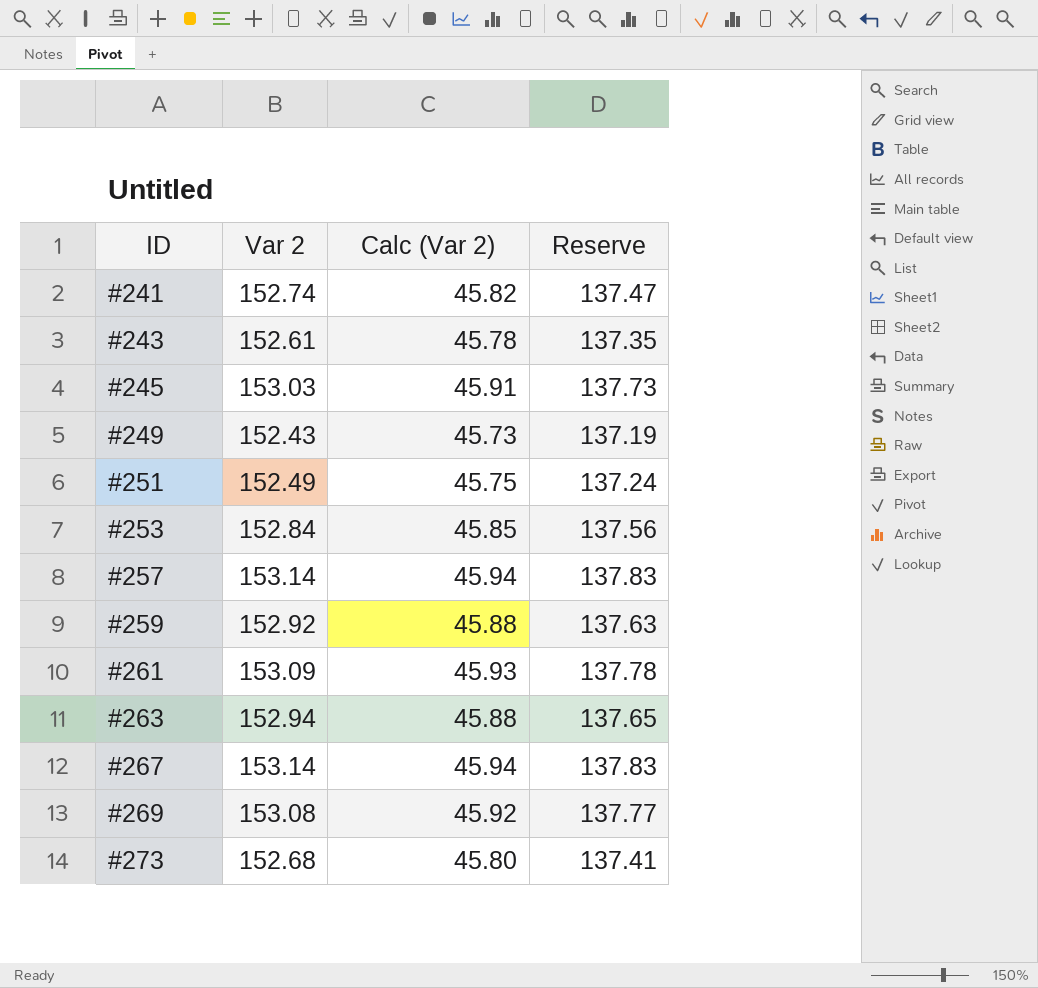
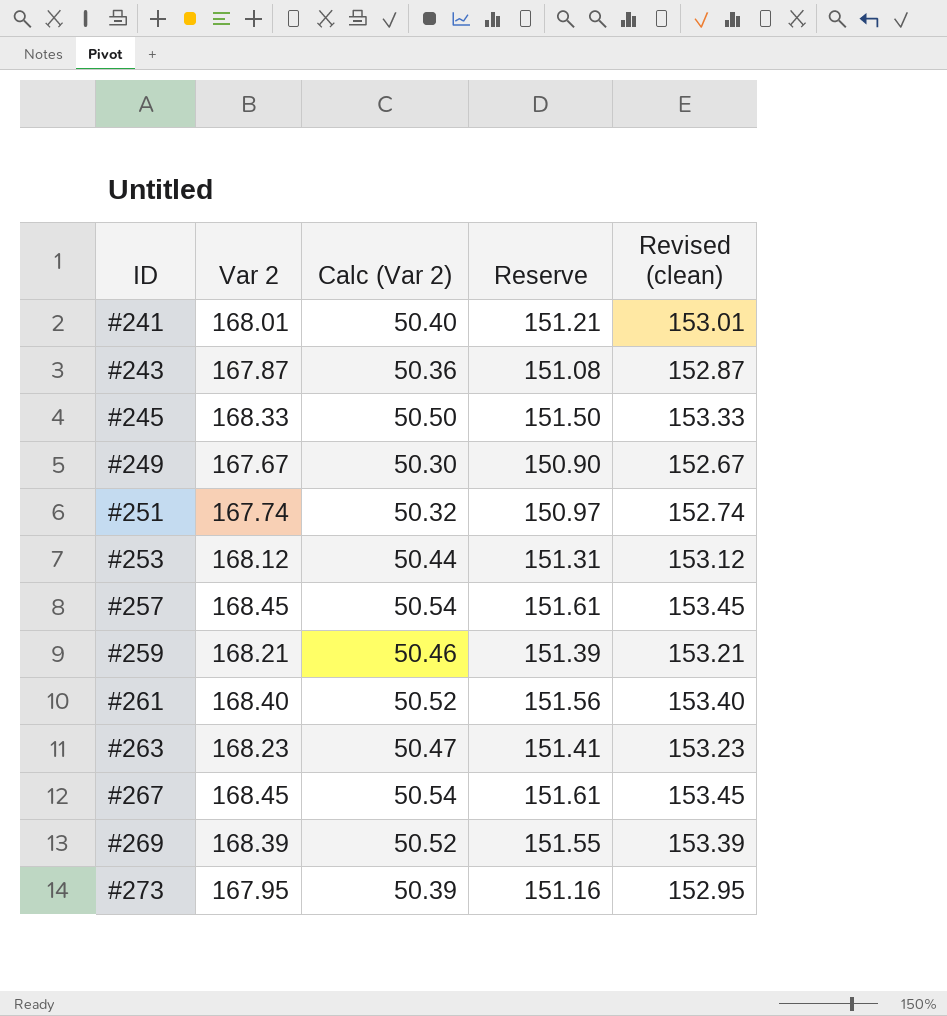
column Revised (clean) | formula: none -> [Var 2] - 15
#241 | Var 2: 152.74 -> 168.01
#241 | Calc (Var 2): 45.82 -> 50.40
#241 | Reserve: 137.47 -> 151.21
#243 | Var 2: 152.61 -> 167.87
#243 | Calc (Var 2): 45.78 -> 50.36
#243 | Reserve: 137.35 -> 151.08
#245 | Var 2: 153.03 -> 168.33
#245 | Calc (Var 2): 45.91 -> 50.50
#245 | Reserve: 137.73 -> 151.50
#249 | Var 2: 152.43 -> 167.67
#249 | Calc (Var 2): 45.73 -> 50.30
#249 | Reserve: 137.19 -> 150.90
#251 | Var 2: 152.49 -> 167.74
#251 | Calc (Var 2): 45.75 -> 50.32
#251 | Reserve: 137.24 -> 150.97
#253 | Var 2: 152.84 -> 168.12
#253 | Calc (Var 2): 45.85 -> 50.44
#253 | Reserve: 137.56 -> 151.31
#257 | Var 2: 153.14 -> 168.45
#257 | Calc (Var 2): 45.94 -> 50.54
#257 | Reserve: 137.83 -> 151.61
#259 | Var 2: 152.92 -> 168.21
#259 | Calc (Var 2): 45.88 -> 50.46
#259 | Reserve: 137.63 -> 151.39
#261 | Var 2: 153.09 -> 168.40
#261 | Calc (Var 2): 45.93 -> 50.52
#261 | Reserve: 137.78 -> 151.56
#263 | Var 2: 152.94 -> 168.23
#263 | Calc (Var 2): 45.88 -> 50.47
#263 | Reserve: 137.65 -> 151.41
#267 | Var 2: 153.14 -> 168.45
#267 | Calc (Var 2): 45.94 -> 50.54
#267 | Reserve: 137.83 -> 151.61
#269 | Var 2: 153.08 -> 168.39
#269 | Calc (Var 2): 45.92 -> 50.52
#269 | Reserve: 137.77 -> 151.55
#273 | Var 2: 152.68 -> 167.95
#273 | Calc (Var 2): 45.80 -> 50.39
#273 | Reserve: 137.41 -> 151.16

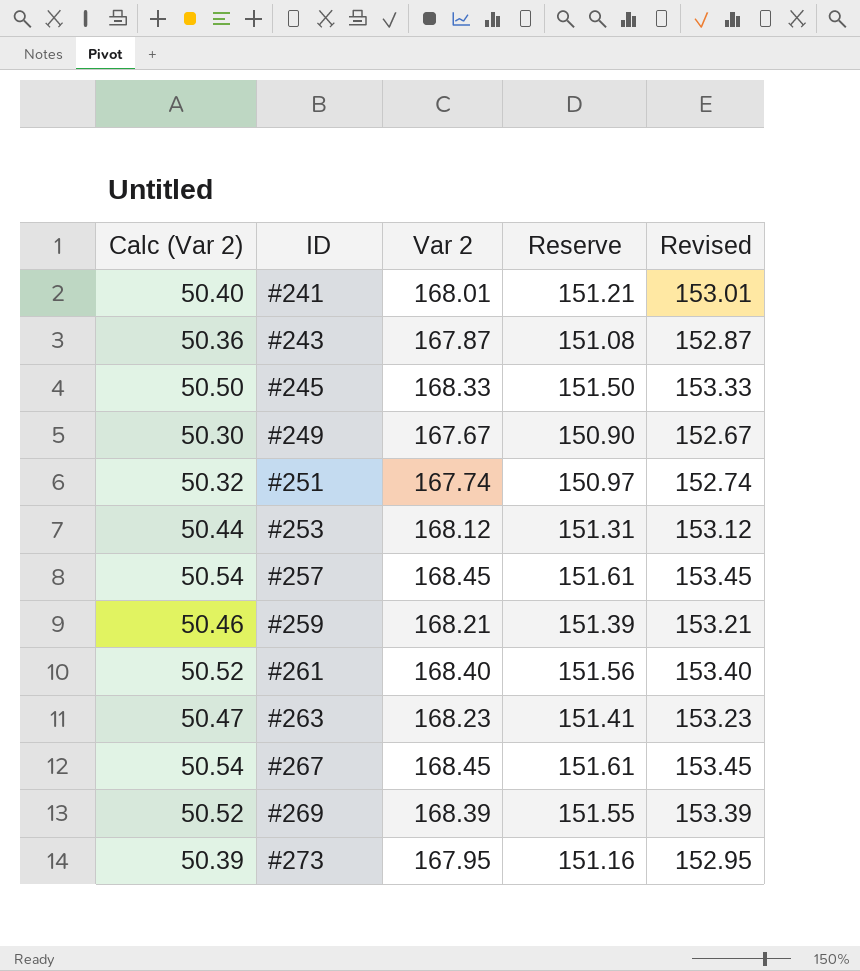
column Calc (Var 2) | position: 3 -> 1
column name: Revised (clean) -> Revised

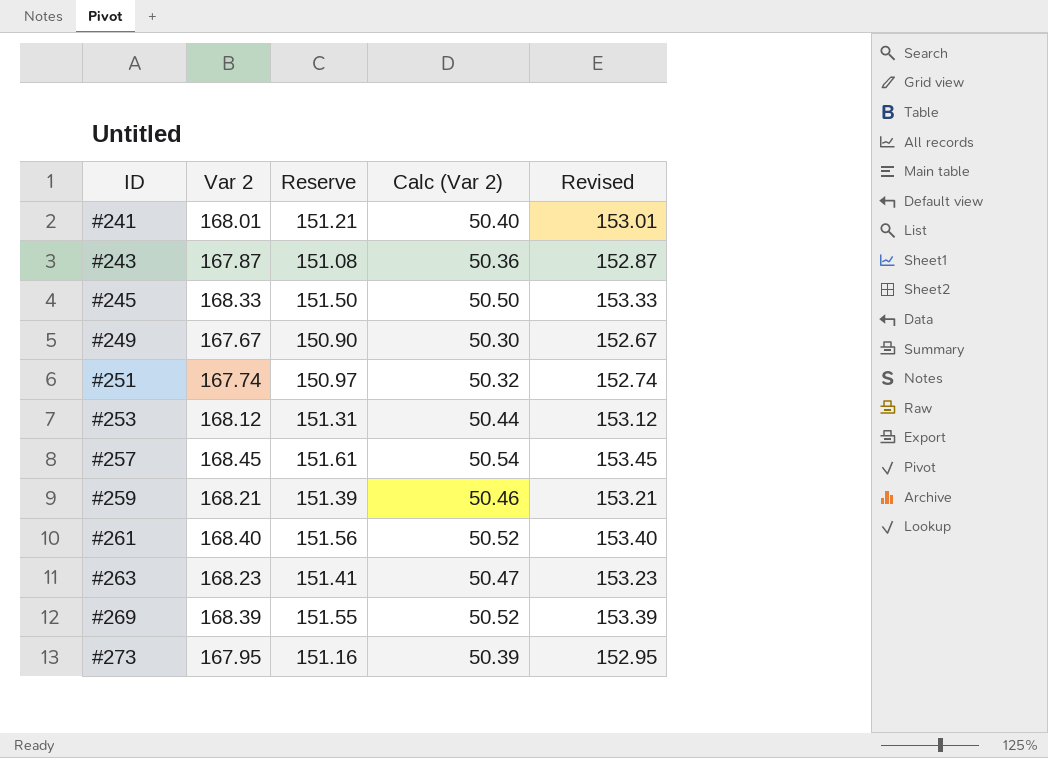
column Calc (Var 2) | position: 1 -> 4
row #267: 50.54 | 168.45 | 151.61 | 153.45 -> none

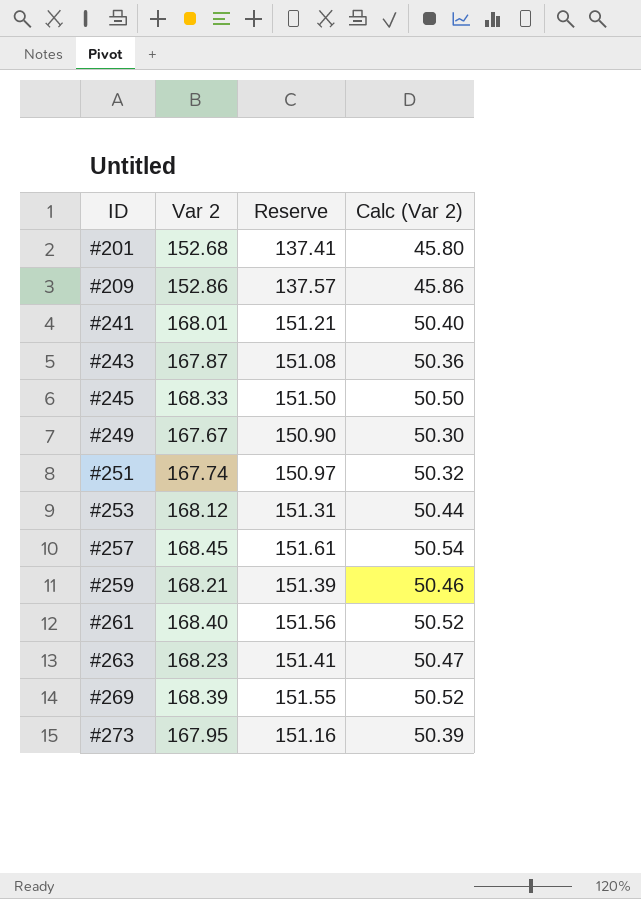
column Revised | formula: [Var 2] - 15 -> none
row #201: none -> 152.68 | 137.41 | 45.80
row #209: none -> 152.86 | 137.57 | 45.86

